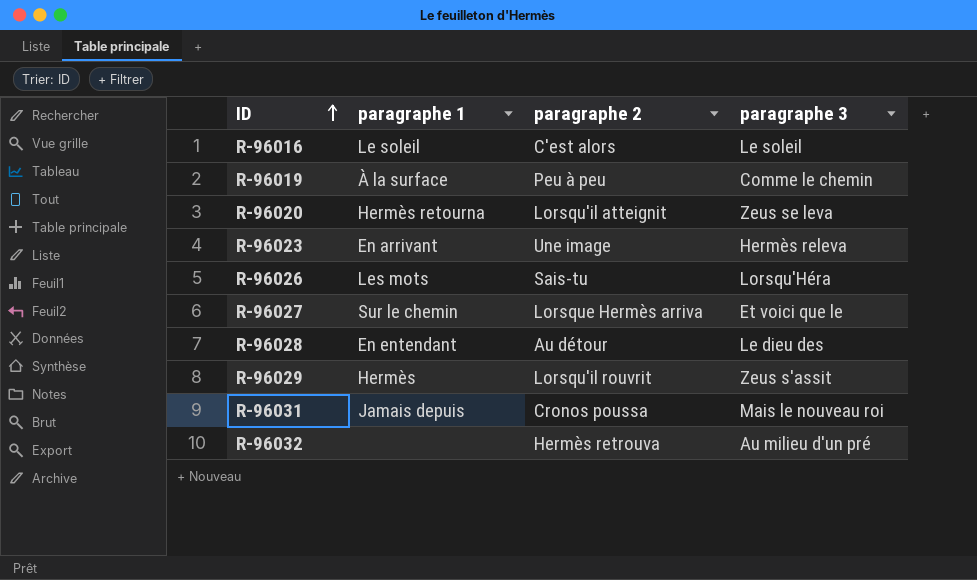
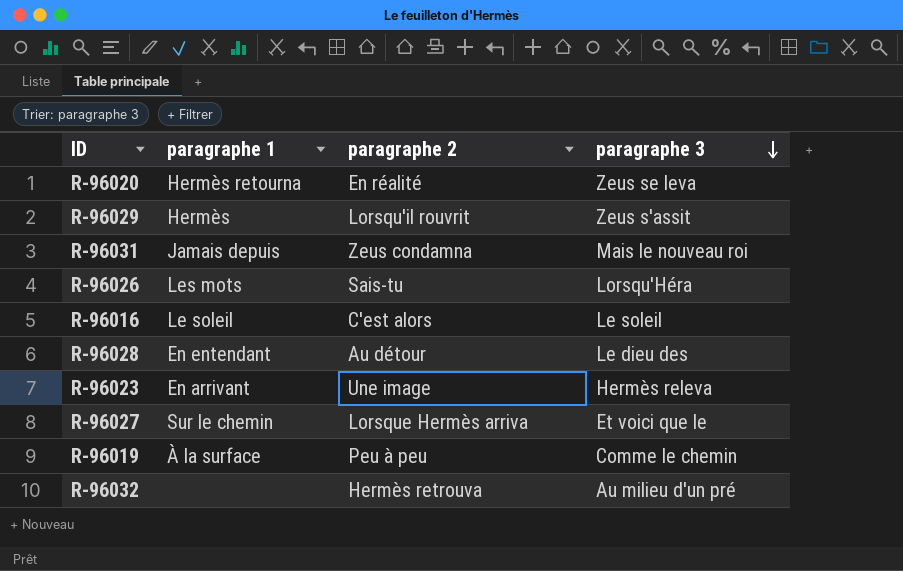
row order: ID ascending -> paragraphe 3 descending
R-96020 | paragraphe 2: Lorsqu'il atteignit -> En réalité
R-96031 | paragraphe 2: Cronos poussa -> Zeus condamna

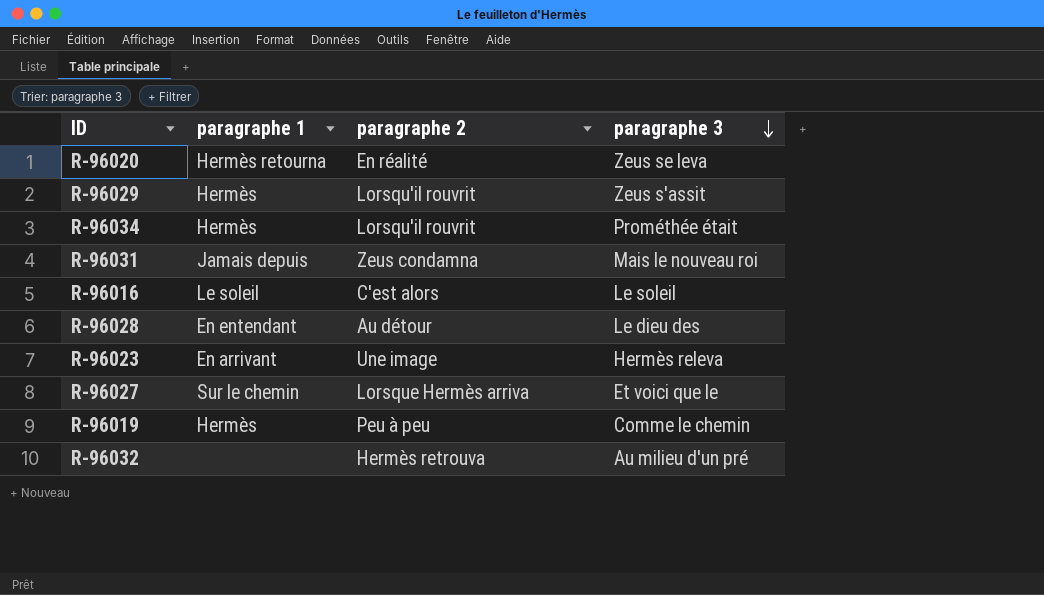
row R-96026: Les mots | Sais-tu | Lorsqu'Héra -> none
row R-96034: none -> Hermès | Lorsqu'il rouvrit | Prométhée était
R-96019 | paragraphe 1: À la surface -> Hermès

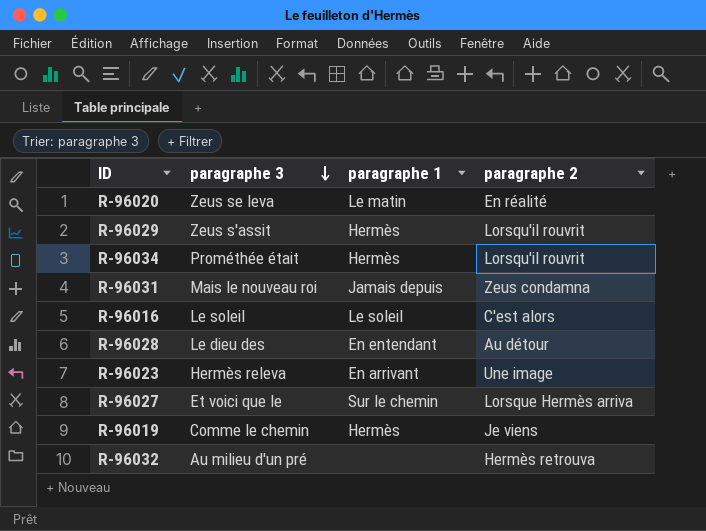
column paragraphe 3 | position: 4 -> 2
R-96020 | paragraphe 1: Hermès retourna -> Le matin
R-96019 | paragraphe 2: Peu à peu -> Je viens

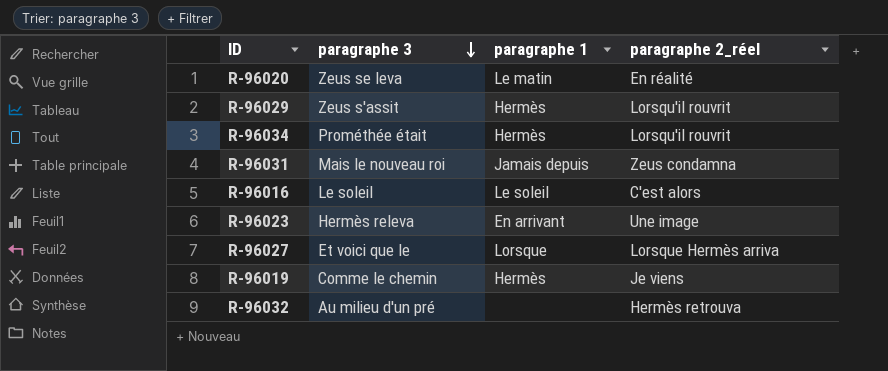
column name: paragraphe 2 -> paragraphe 2_réel
row R-96028: Le dieu des | En entendant | Au détour -> none
R-96027 | paragraphe 1: Sur le chemin -> Lorsque

